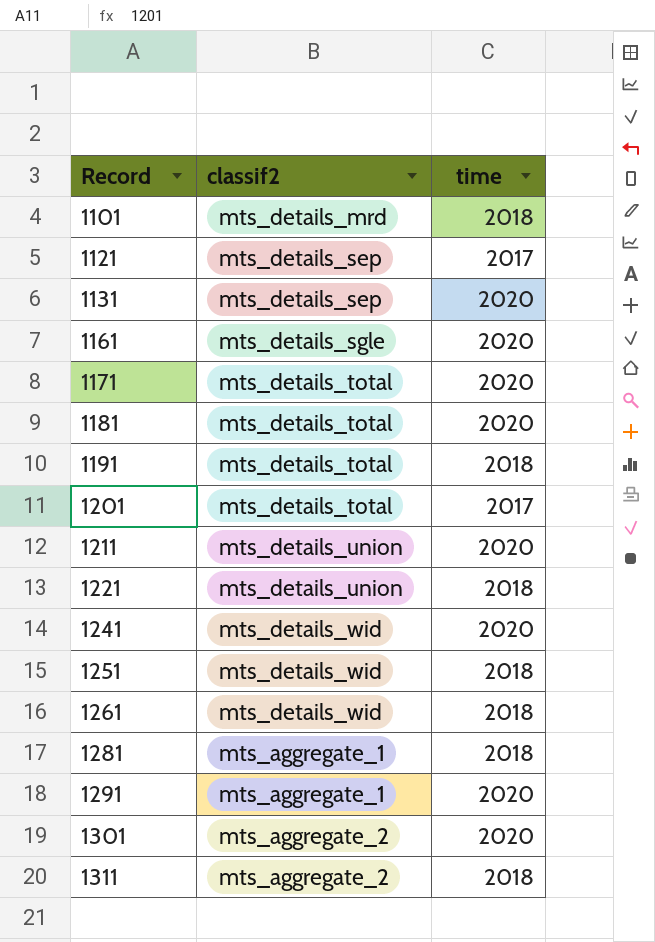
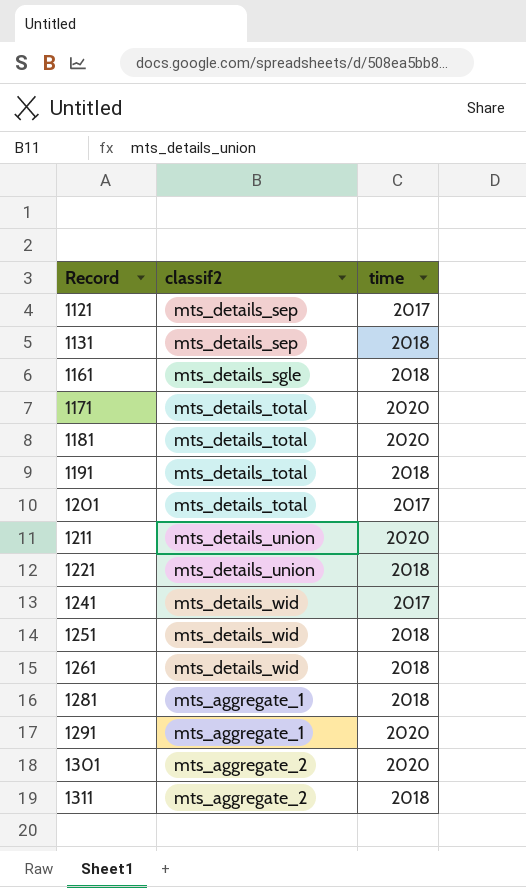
row 1101: mts_details_mrd | 2018 -> none
1131 | time: 2020 -> 2018
1161 | time: 2020 -> 2018
1241 | time: 2020 -> 2017

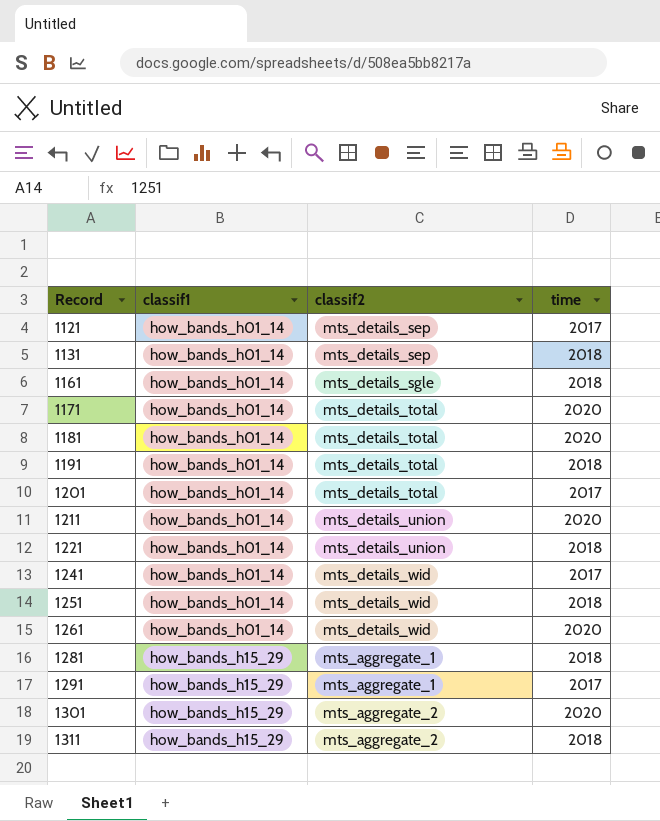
column classif1 | position: none -> 2
1261 | time: 2018 -> 2020
1291 | time: 2020 -> 2017

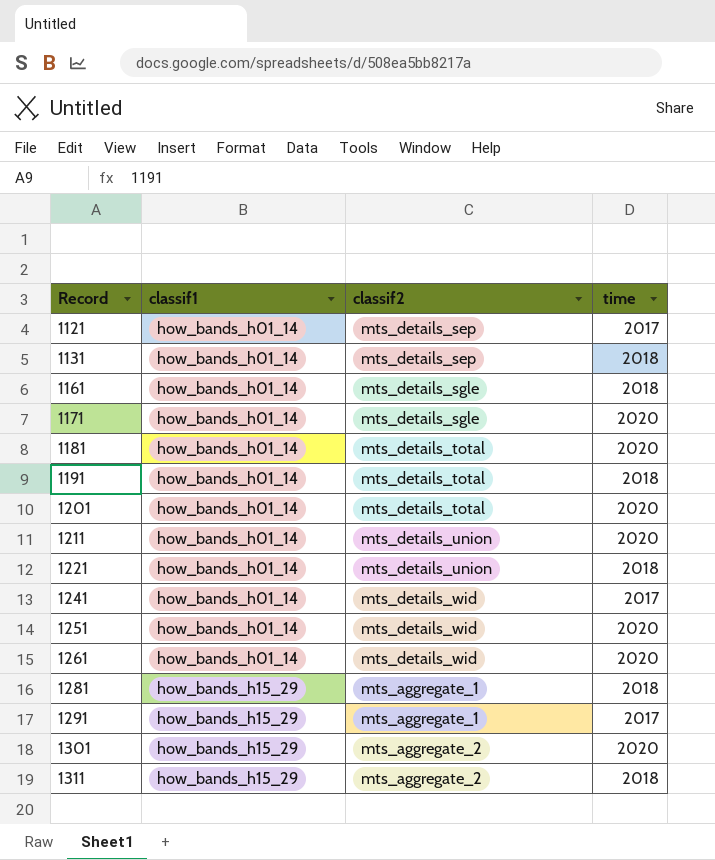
1171 | classif2: mts_details_total -> mts_details_sgle
1201 | time: 2017 -> 2020
1251 | time: 2018 -> 2020

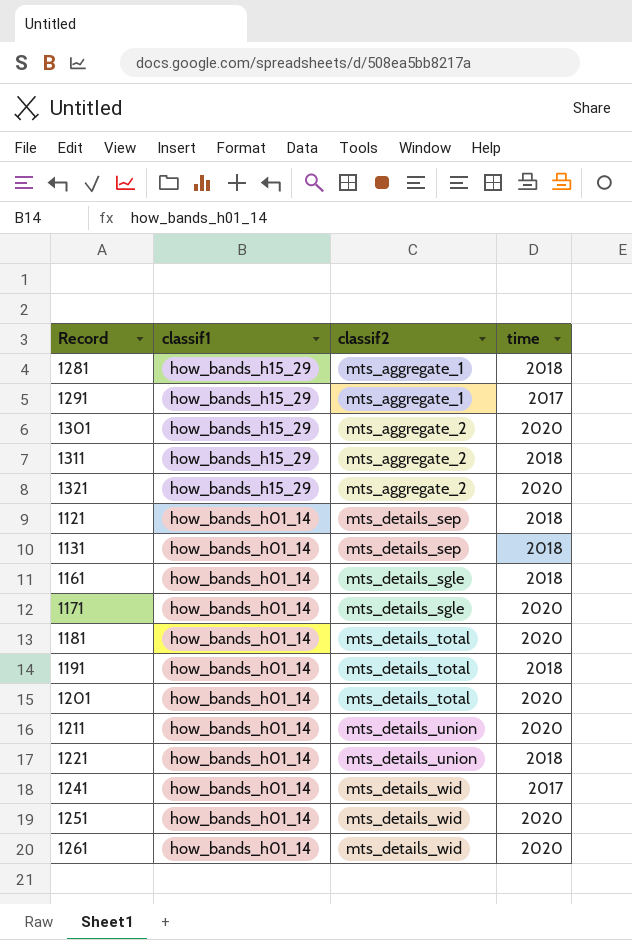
row order: Record ascending -> classif1 descending
row 1321: none -> how_bands_h15_29 | mts_aggregate_2 | 2020
1121 | time: 2017 -> 2018

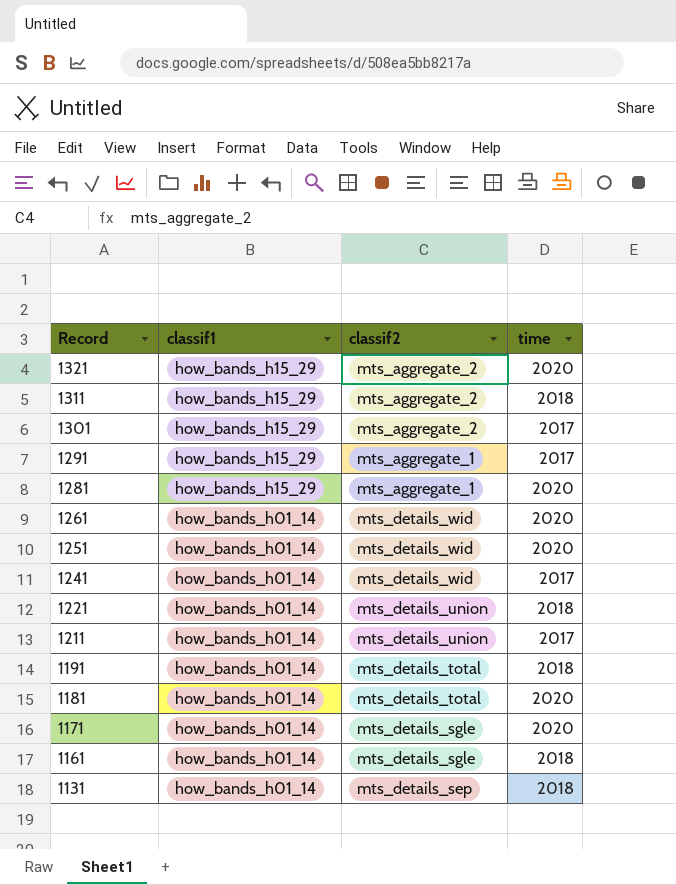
row order: classif1 descending -> Record descending
row 1121: how_bands_h01_14 | mts_details_sep | 2018 -> none
row 1201: how_bands_h01_14 | mts_details_total | 2020 -> none
1301 | time: 2020 -> 2017
1281 | time: 2018 -> 2020
1211 | time: 2020 -> 2017

